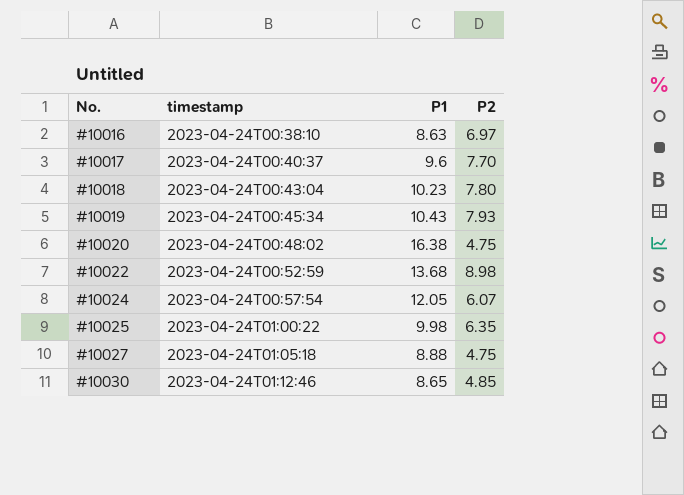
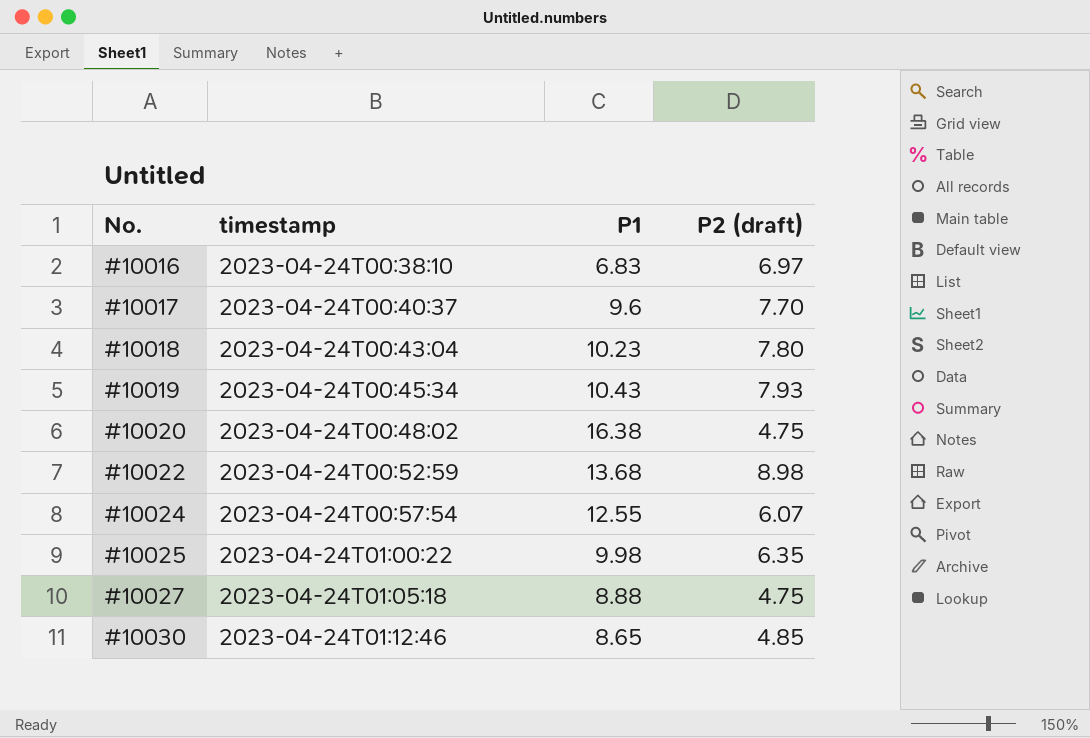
column name: P2 -> P2 (draft)
#10016 | P1: 8.63 -> 6.83
#10024 | P1: 12.05 -> 12.55

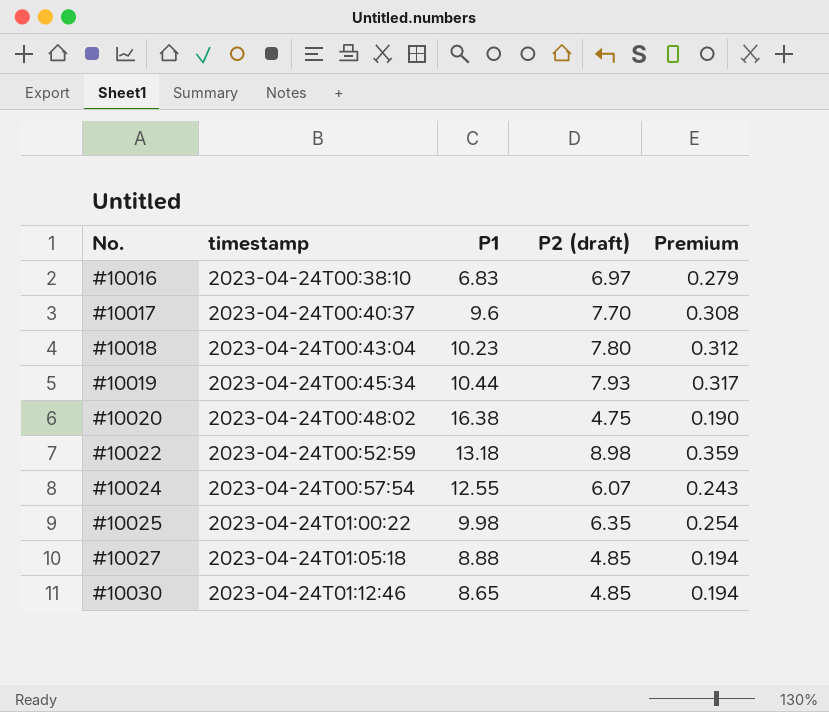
column Premium | formula: none -> [P2 (draft)] * 0.04
#10019 | P1: 10.43 -> 10.44
#10022 | P1: 13.68 -> 13.18
#10027 | P2 (draft): 4.75 -> 4.85

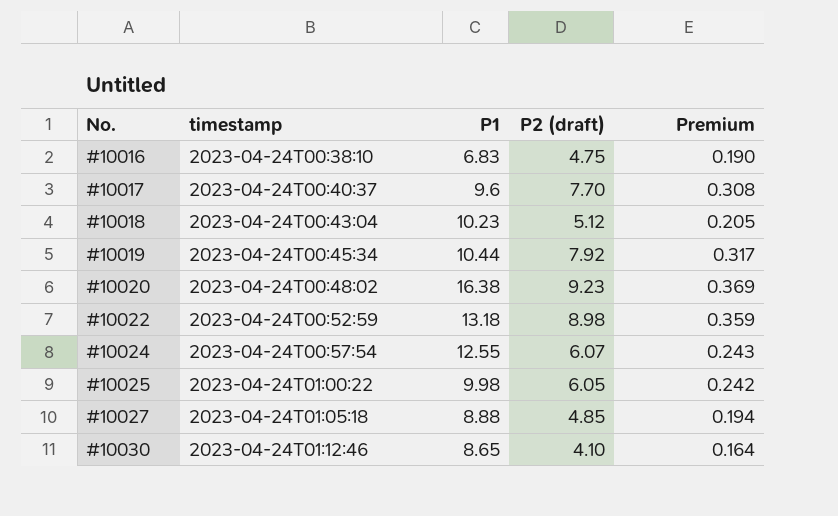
#10016 | P2 (draft): 6.97 -> 4.75
#10016 | Premium: 0.279 -> 0.190
#10018 | P2 (draft): 7.80 -> 5.12
#10018 | Premium: 0.312 -> 0.205
#10019 | P2 (draft): 7.93 -> 7.92
#10020 | P2 (draft): 4.75 -> 9.23
#10020 | Premium: 0.190 -> 0.369
#10025 | P2 (draft): 6.35 -> 6.05
#10025 | Premium: 0.254 -> 0.242
#10030 | P2 (draft): 4.85 -> 4.10
#10030 | Premium: 0.194 -> 0.164

